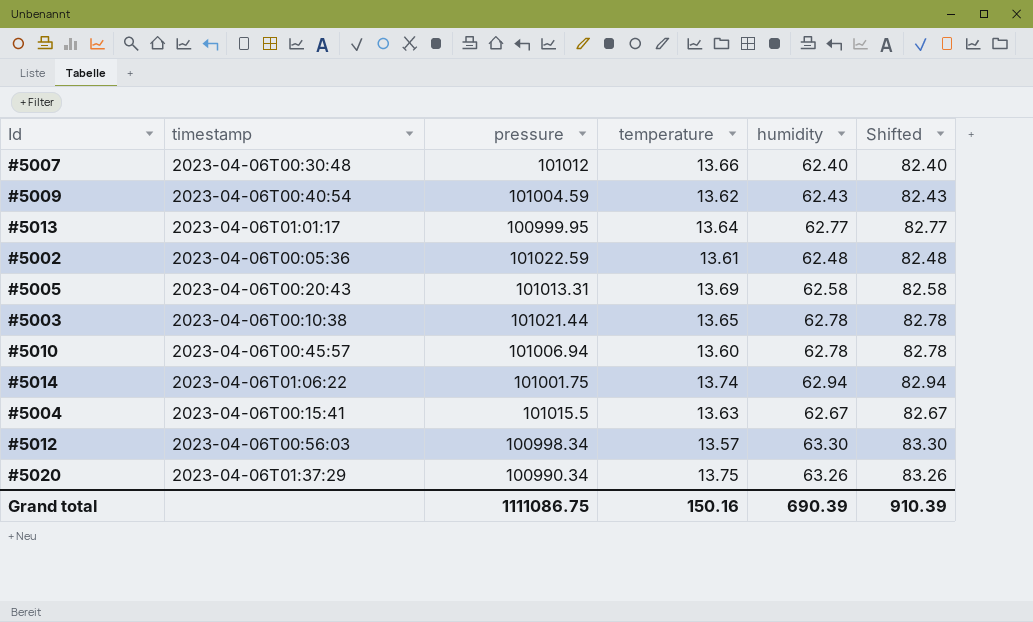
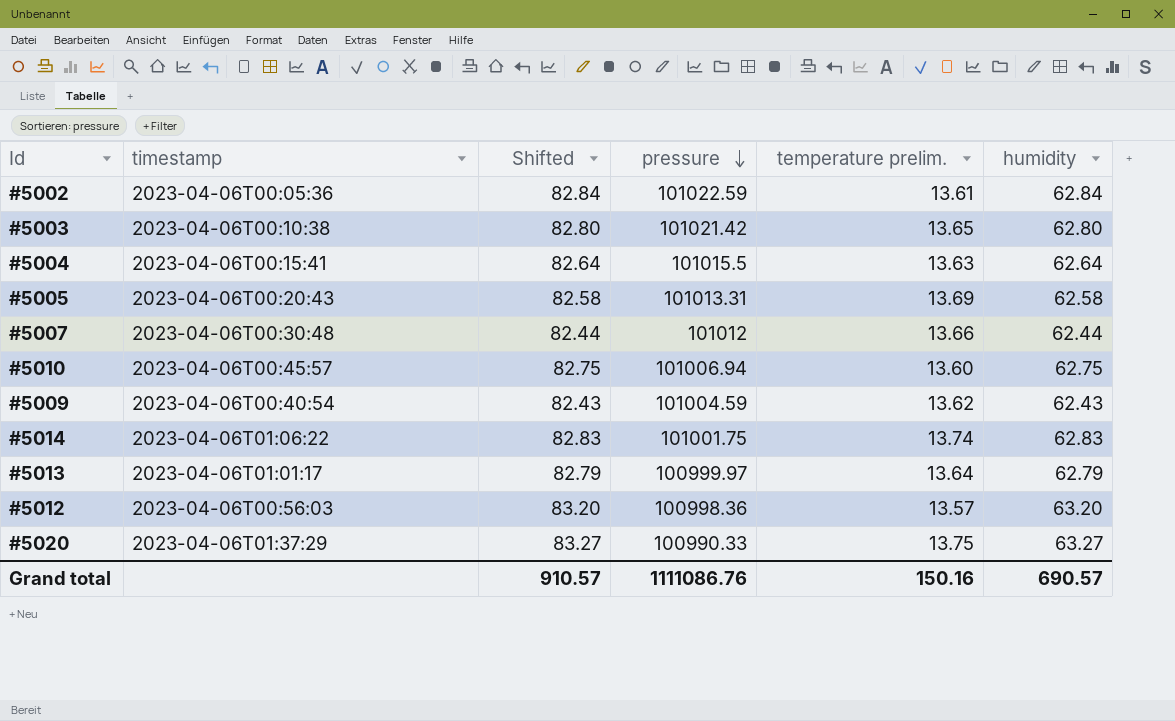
row order: none -> pressure descending
column Shifted | position: 6 -> 3
column name: temperature -> temperature prelim.
#5002 | Shifted: 82.48 -> 82.84
#5002 | humidity: 62.48 -> 62.84
#5003 | Shifted: 82.78 -> 82.80
#5003 | pressure: 101021.44 -> 101021.42
#5003 | humidity: 62.78 -> 62.80
#5004 | Shifted: 82.67 -> 82.64
#5004 | humidity: 62.67 -> 62.64
#5007 | Shifted: 82.40 -> 82.44
#5007 | humidity: 62.40 -> 62.44
#5010 | Shifted: 82.78 -> 82.75
#5010 | humidity: 62.78 -> 62.75
#5014 | Shifted: 82.94 -> 82.83
#5014 | humidity: 62.94 -> 62.83
#5013 | Shifted: 82.77 -> 82.79
#5013 | pressure: 100999.95 -> 100999.97
#5013 | humidity: 62.77 -> 62.79
#5012 | Shifted: 83.30 -> 83.20
#5012 | pressure: 100998.34 -> 100998.36
#5012 | humidity: 63.30 -> 63.20
#5020 | Shifted: 83.26 -> 83.27
#5020 | pressure: 100990.34 -> 100990.33
#5020 | humidity: 63.26 -> 63.27
Grand total | Shifted: 910.39 -> 910.57
Grand total | pressure: 1111086.75 -> 1111086.76
Grand total | humidity: 690.39 -> 690.57

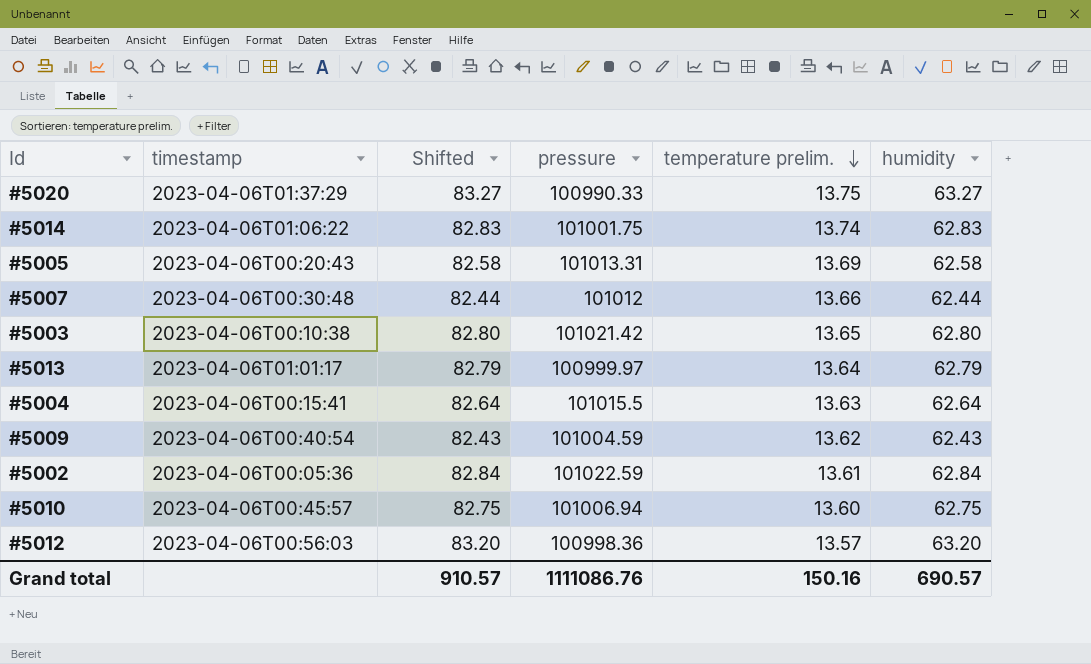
row order: pressure descending -> temperature prelim. descending

